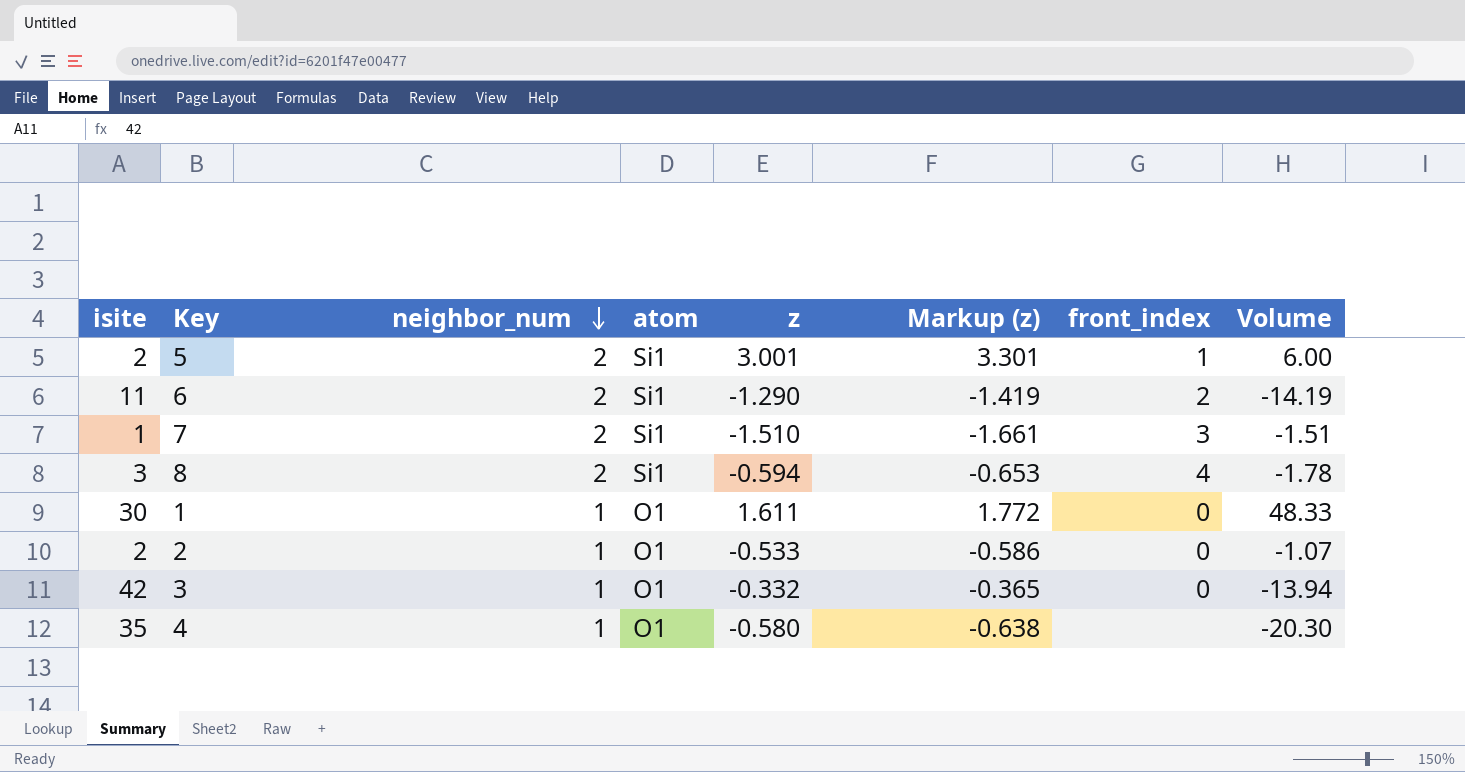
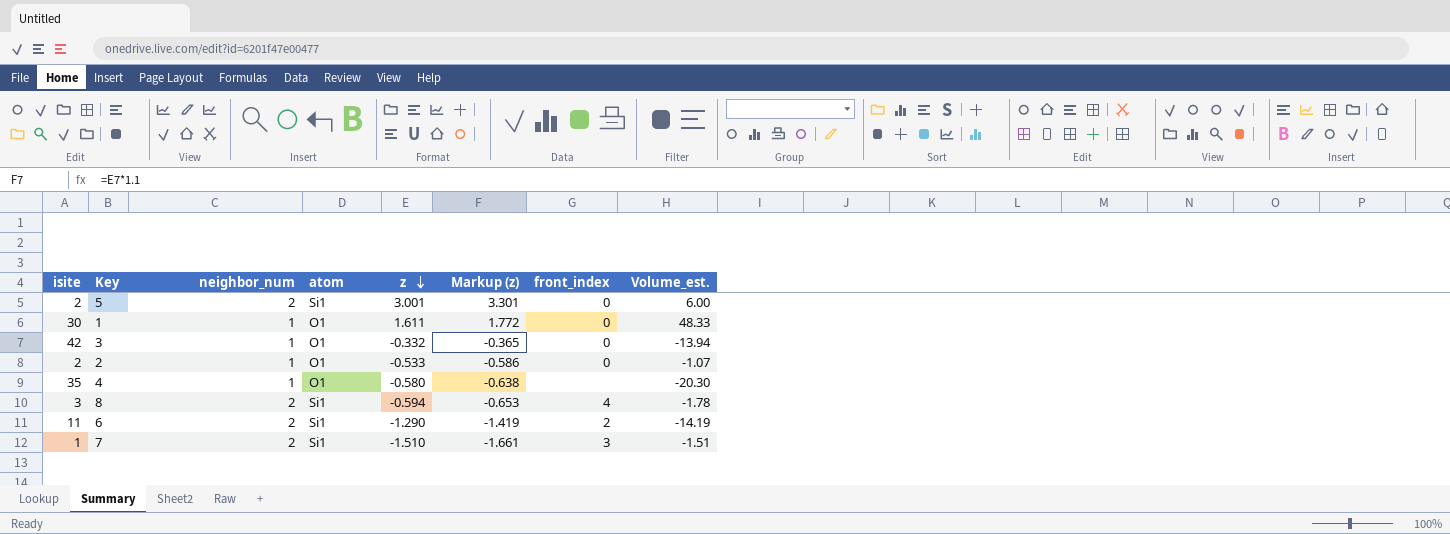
row order: neighbor_num descending -> z descending
column name: Volume -> Volume_est.
5 | front_index: 1 -> 0

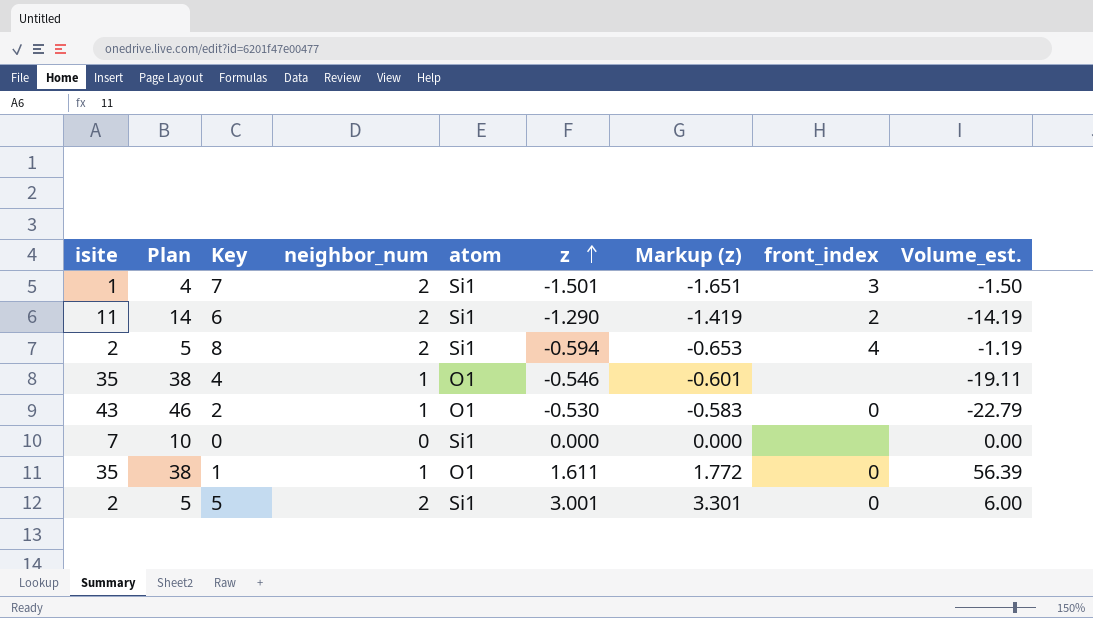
row order: z descending -> z ascending
column Plan | formula: none -> [isite] + 3
row 3: 42 | 1 | O1 | -0.332 | -0.365 | 0 | -13.94 -> none
7 | z: -1.510 -> -1.501
7 | Markup (z): -1.661 -> -1.651
7 | Volume_est.: -1.51 -> -1.50
8 | isite: 3 -> 2
8 | Volume_est.: -1.78 -> -1.19
4 | z: -0.580 -> -0.546
4 | Markup (z): -0.638 -> -0.601
4 | Volume_est.: -20.30 -> -19.11
2 | isite: 2 -> 43
2 | z: -0.533 -> -0.530
2 | Markup (z): -0.586 -> -0.583
2 | Volume_est.: -1.07 -> -22.79
row 0: none -> 7 | 10 | 0 | Si1 | 0.000 | 0.000 | none | 0.00
1 | isite: 30 -> 35
1 | Volume_est.: 48.33 -> 56.39

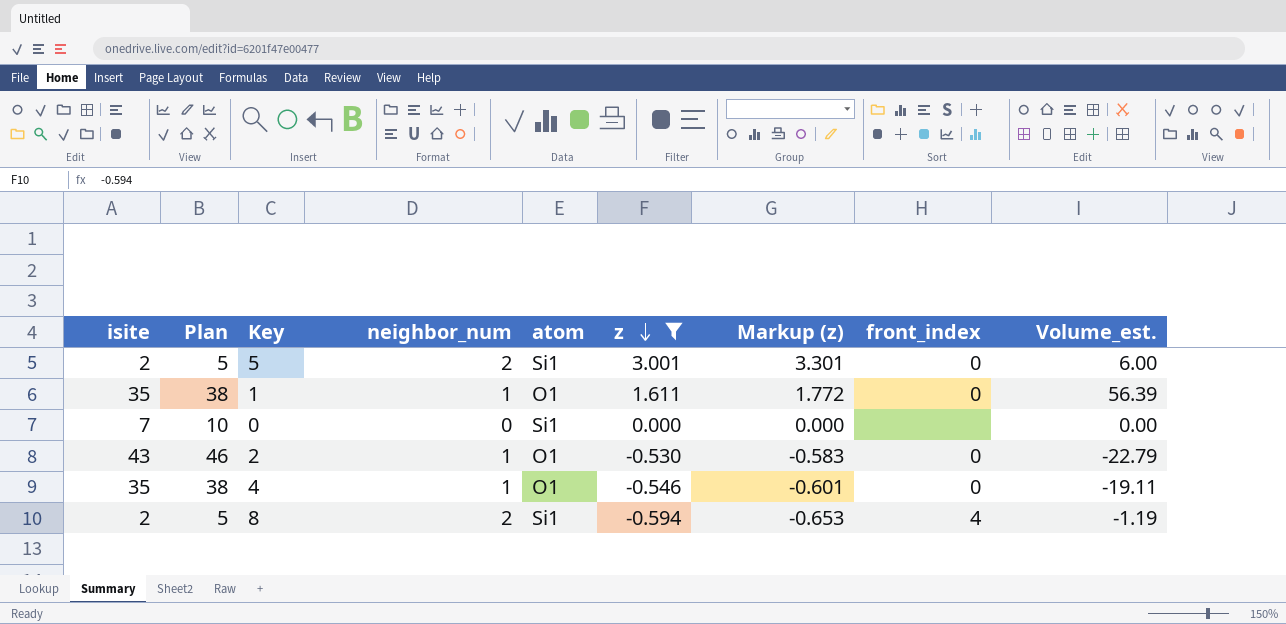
filter: none -> z >= -0.594
row order: z ascending -> z descending
4 | front_index: none -> 0

